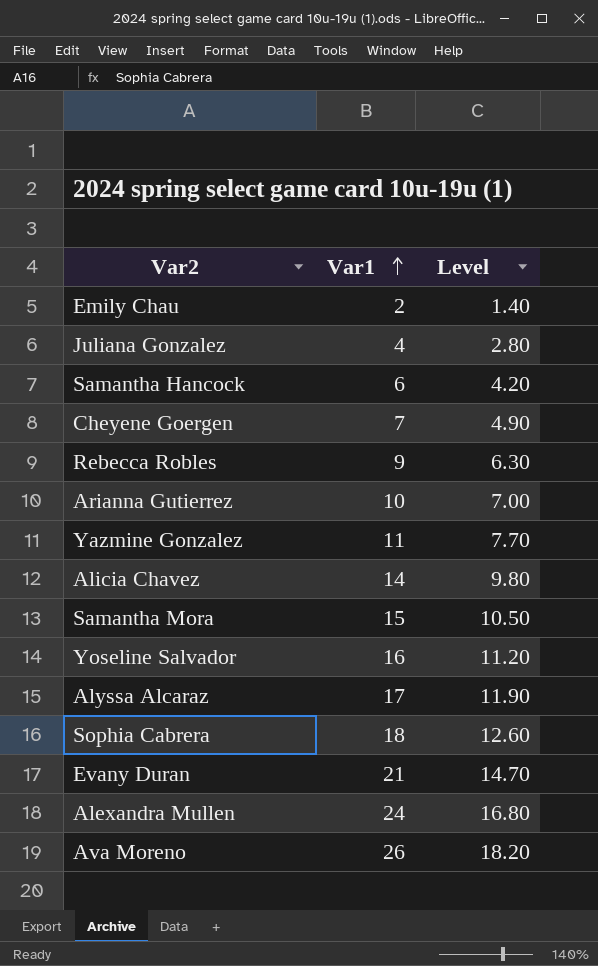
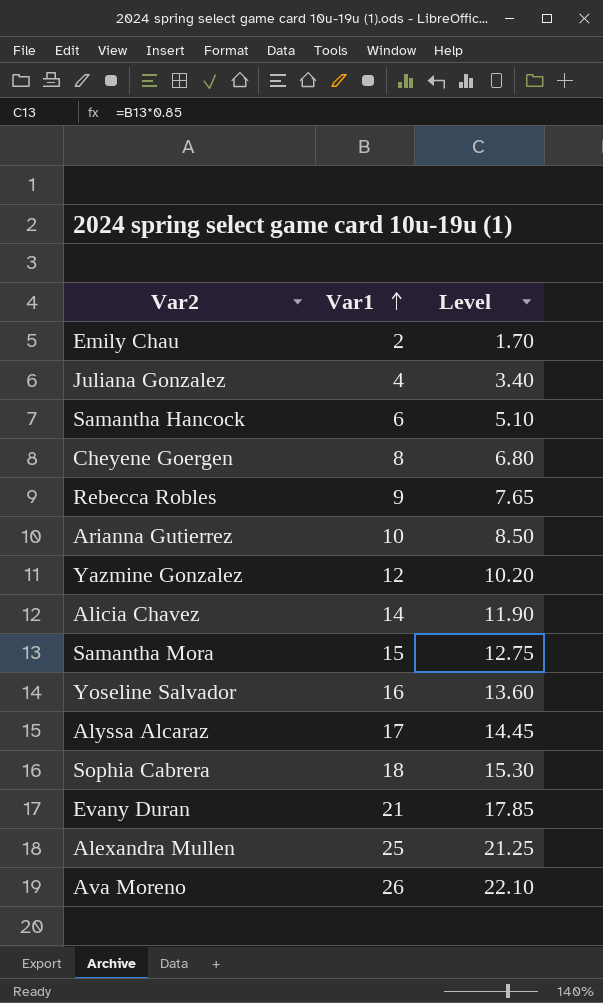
column Level | formula: [Var1] * 0.7 -> [Var1] * 0.85
Cheyene Goergen | Var1: 7 -> 8
Yazmine Gonzalez | Var1: 11 -> 12
Alexandra Mullen | Var1: 24 -> 25

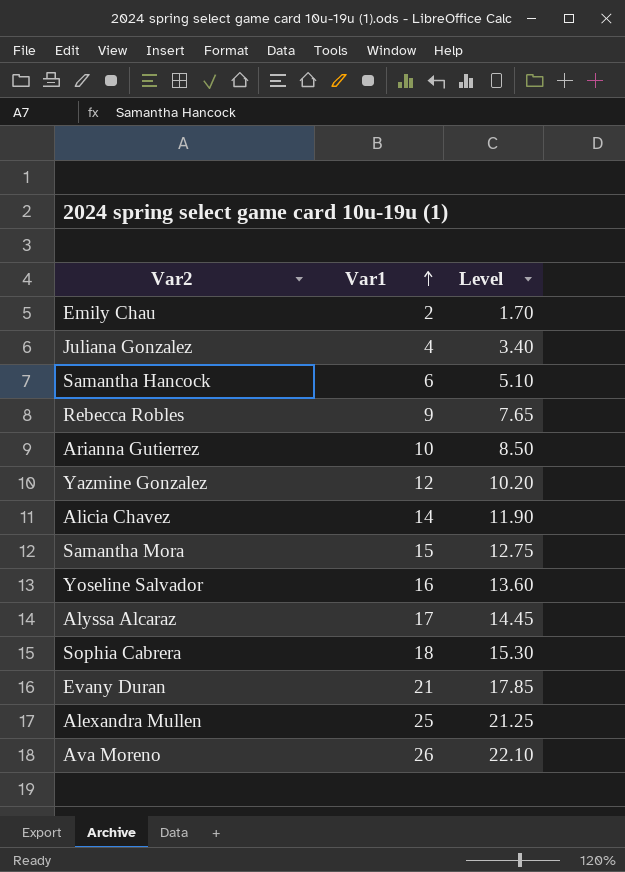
row Cheyene Goergen: 8 | 6.80 -> none

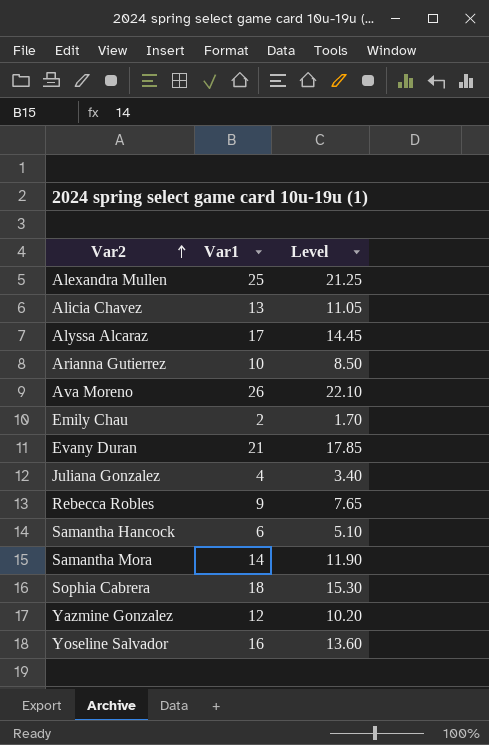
row order: Var1 ascending -> Var2 ascending
Alicia Chavez | Var1: 14 -> 13
Alicia Chavez | Level: 11.90 -> 11.05
Samantha Mora | Var1: 15 -> 14
Samantha Mora | Level: 12.75 -> 11.90

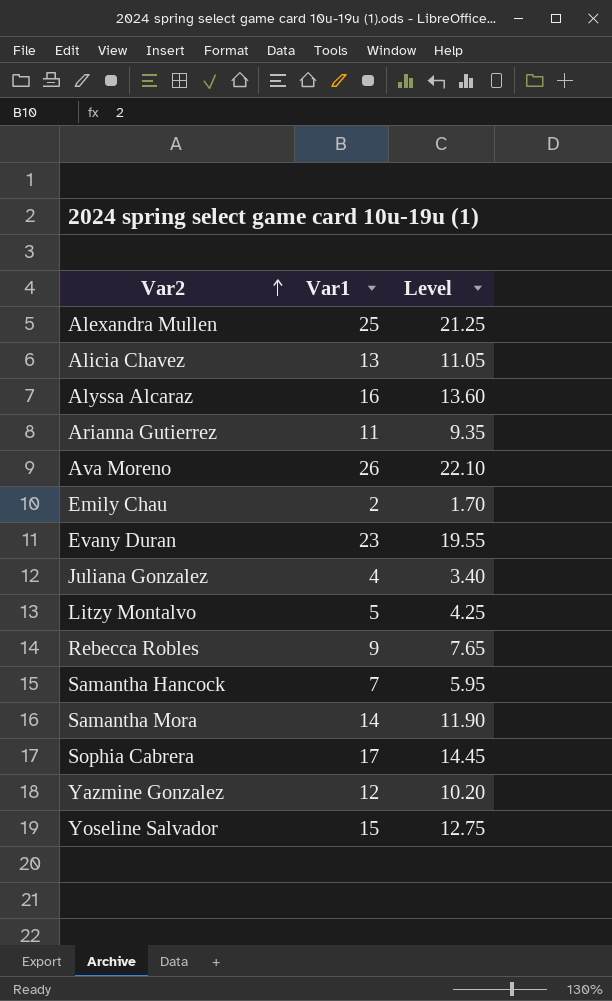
Alyssa Alcaraz | Var1: 17 -> 16
Alyssa Alcaraz | Level: 14.45 -> 13.60
Arianna Gutierrez | Var1: 10 -> 11
Arianna Gutierrez | Level: 8.50 -> 9.35
Evany Duran | Var1: 21 -> 23
Evany Duran | Level: 17.85 -> 19.55
row Litzy Montalvo: none -> 5 | 4.25
Samantha Hancock | Var1: 6 -> 7
Samantha Hancock | Level: 5.10 -> 5.95
Sophia Cabrera | Var1: 18 -> 17
Sophia Cabrera | Level: 15.30 -> 14.45
Yoseline Salvador | Var1: 16 -> 15
Yoseline Salvador | Level: 13.60 -> 12.75

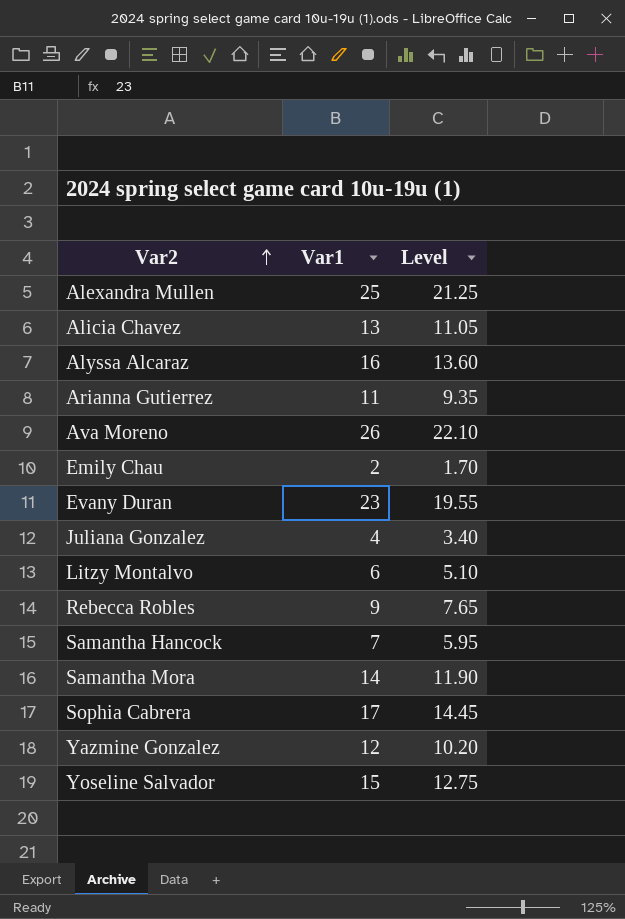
Litzy Montalvo | Var1: 5 -> 6
Litzy Montalvo | Level: 4.25 -> 5.10

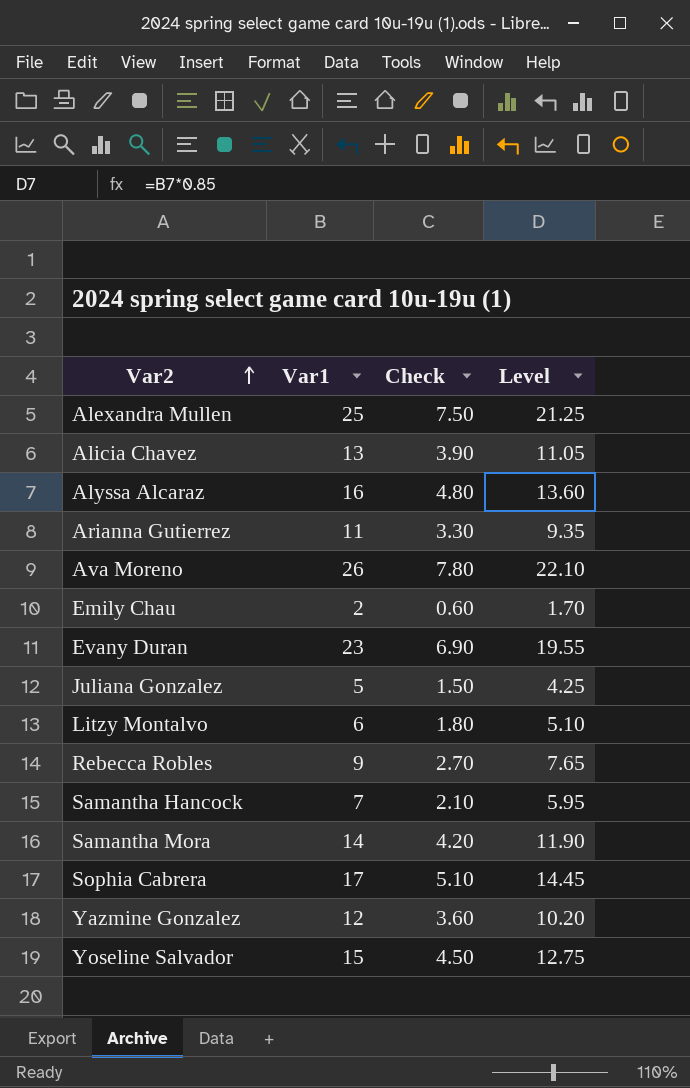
column Check | formula: none -> [Var1] * 0.3
Juliana Gonzalez | Var1: 4 -> 5
Juliana Gonzalez | Level: 3.40 -> 4.25

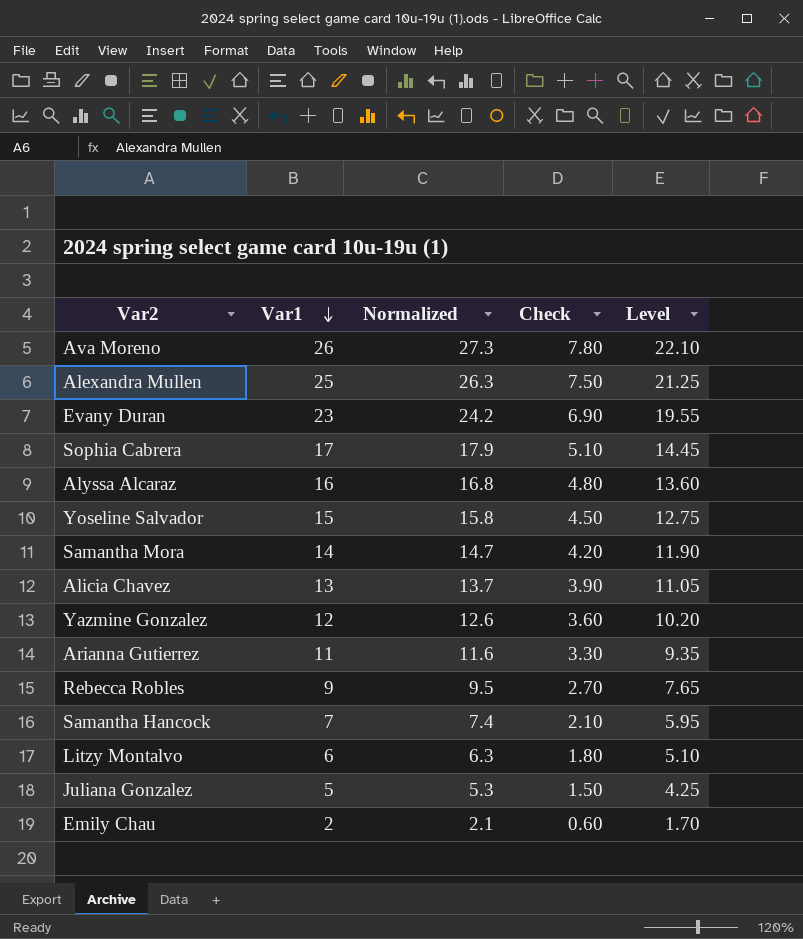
row order: Var2 ascending -> Var1 descending
column Normalized | formula: none -> [Var1] * 1.05

